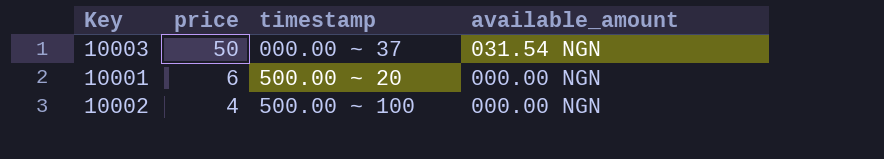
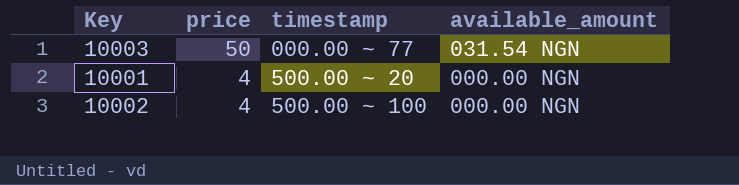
10003 | timestamp: 000.00 ~ 37 -> 000.00 ~ 77
10001 | price: 6 -> 4

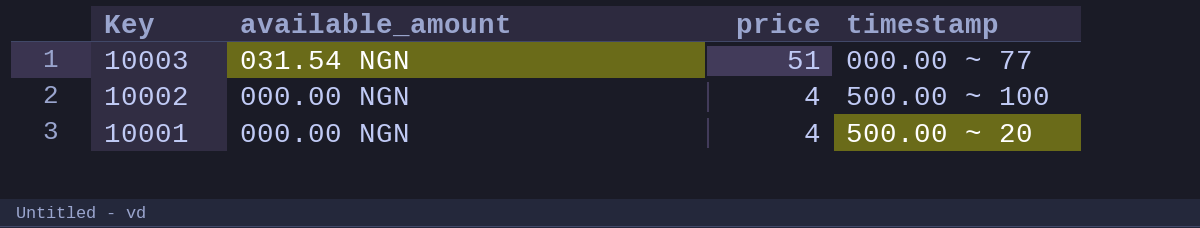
row order: price descending -> Key descending
column available_amount | position: 4 -> 2
10003 | price: 50 -> 51

